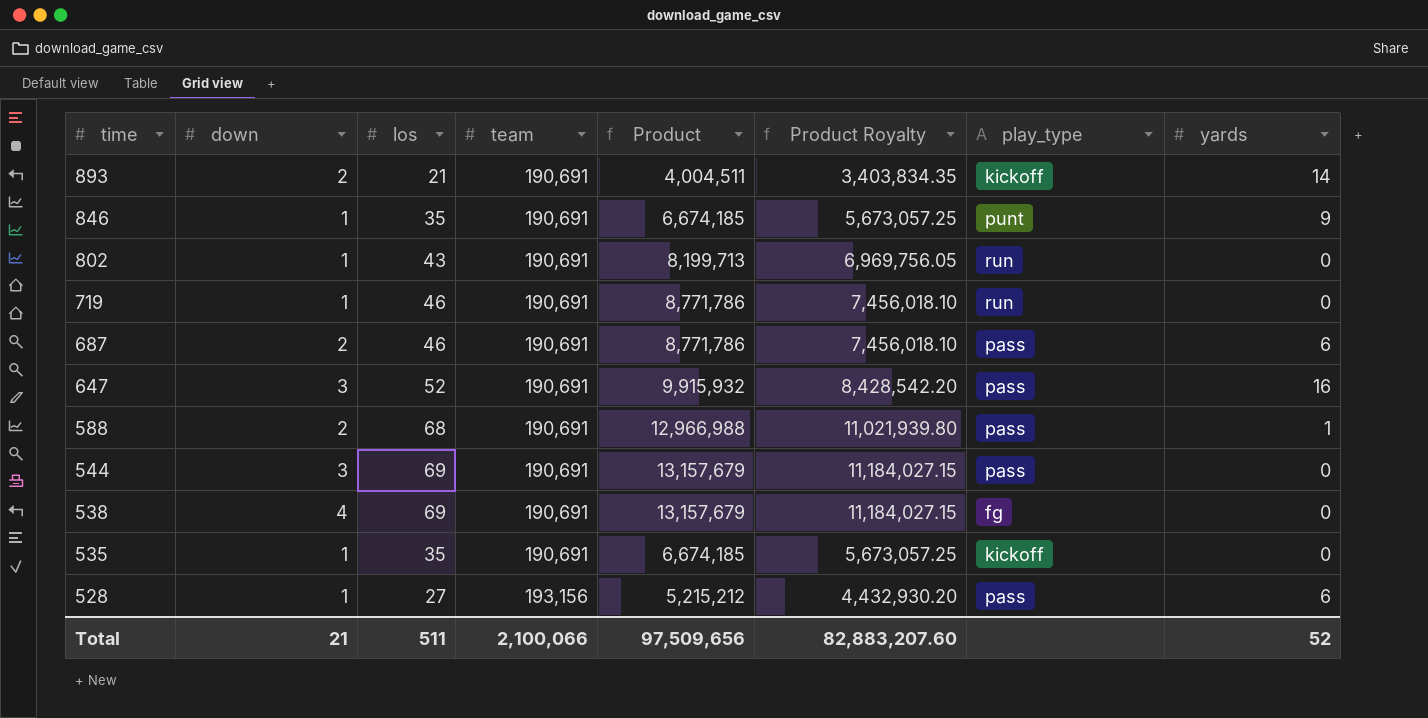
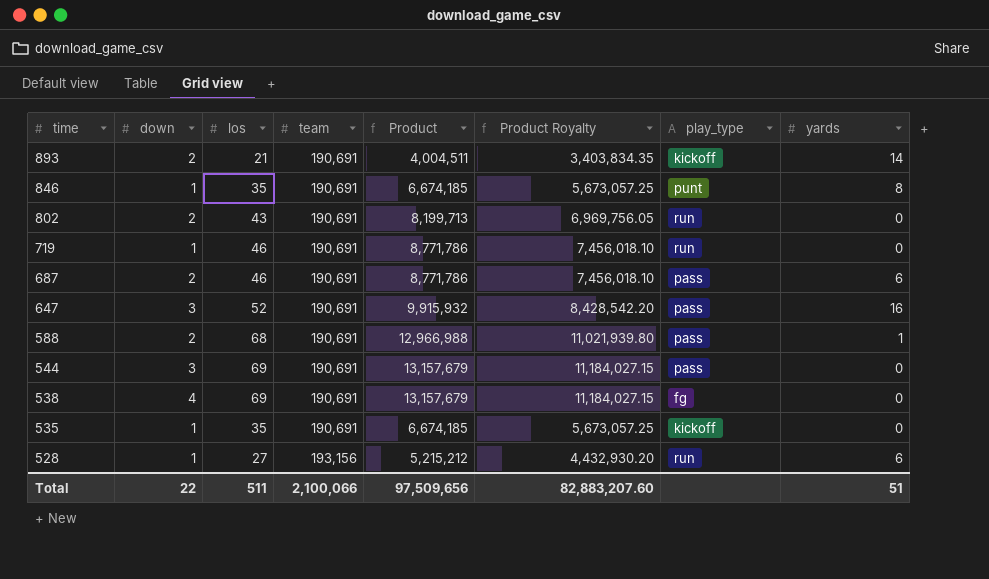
846 | yards: 9 -> 8
802 | down: 1 -> 2
528 | play_type: pass -> run
Total | down: 21 -> 22
Total | yards: 52 -> 51

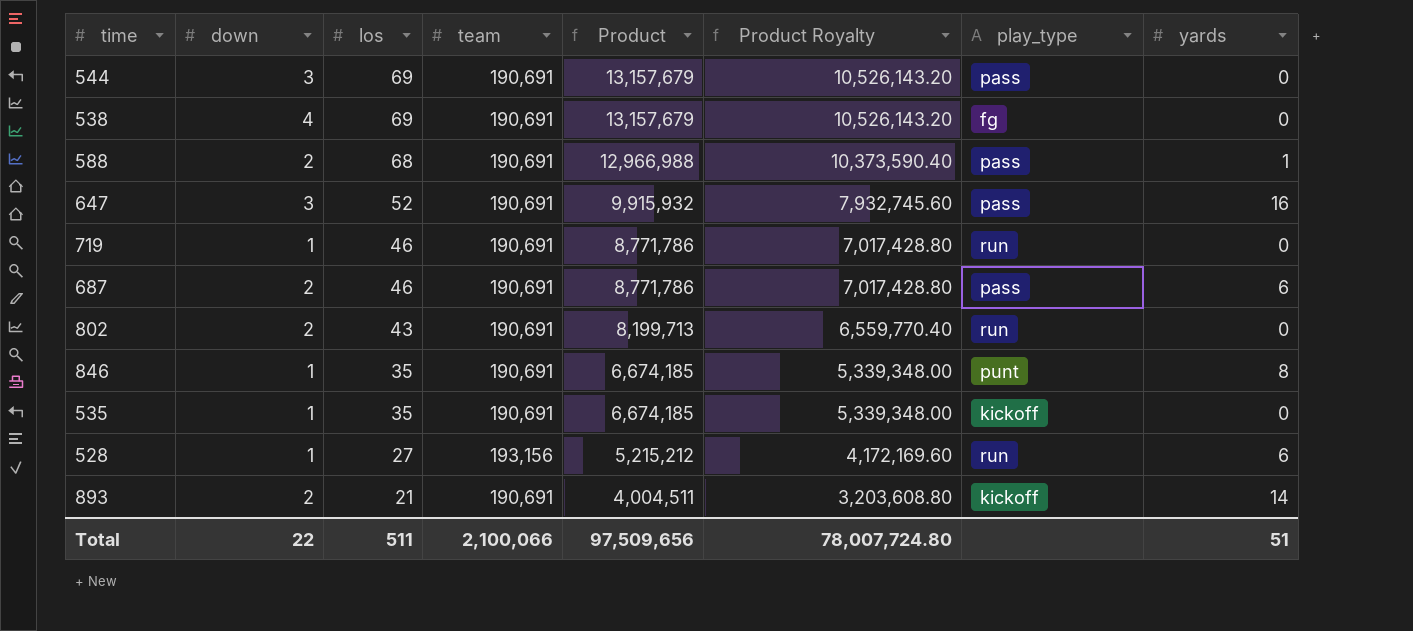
row order: time descending -> los descending
column Product Royalty | formula: [Product] * 0.85 -> [Product] * 0.8
Total | Product Royalty: 82,883,207.60 -> 78,007,724.80

